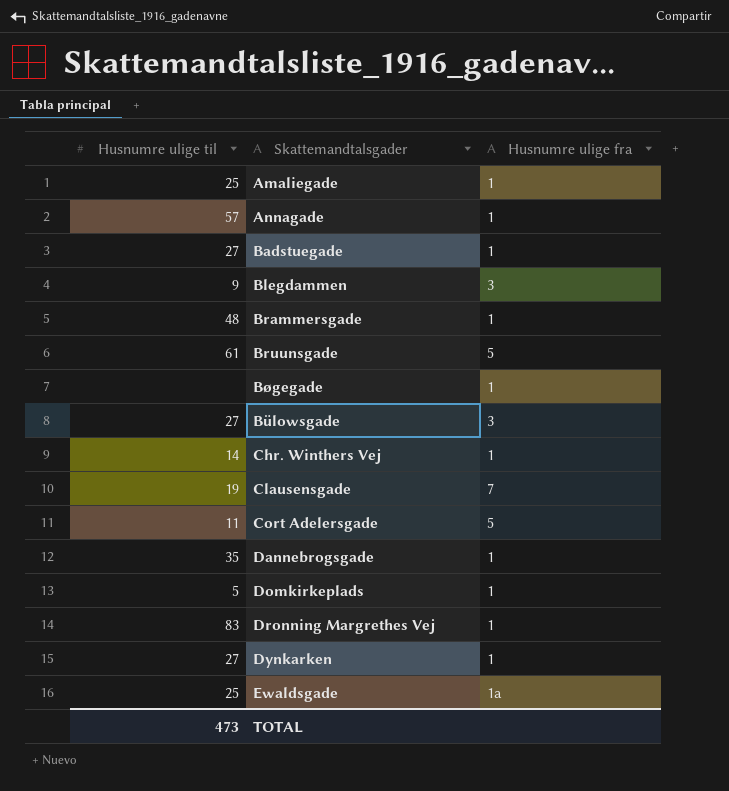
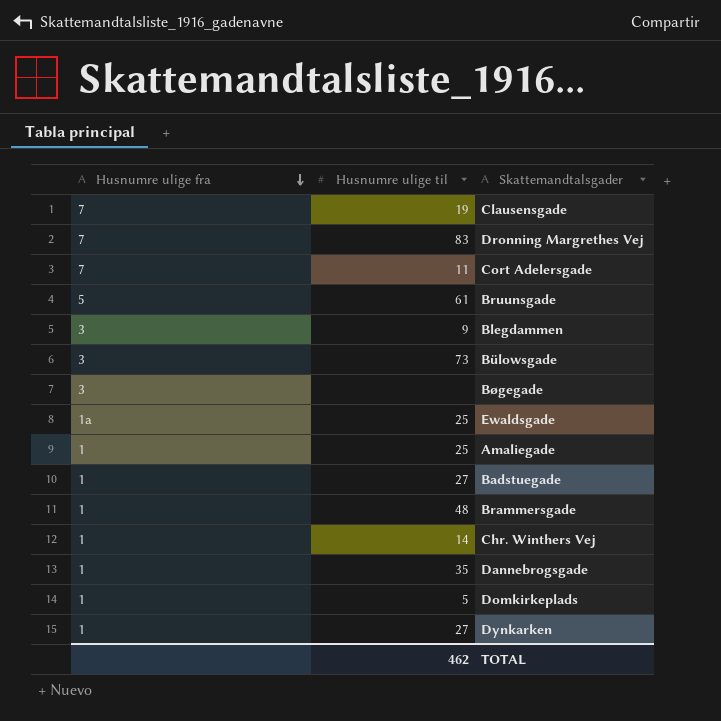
row order: none -> Husnumre ulige fra descending
column Husnumre ulige fra | position: 3 -> 1
row Annagade: 57 | 1 -> none
Dronning Margrethes Vej | Husnumre ulige fra: 1 -> 7
Cort Adelersgade | Husnumre ulige fra: 5 -> 7
Bülowsgade | Husnumre ulige til: 27 -> 73
Bøgegade | Husnumre ulige fra: 1 -> 3
TOTAL | Husnumre ulige til: 473 -> 462

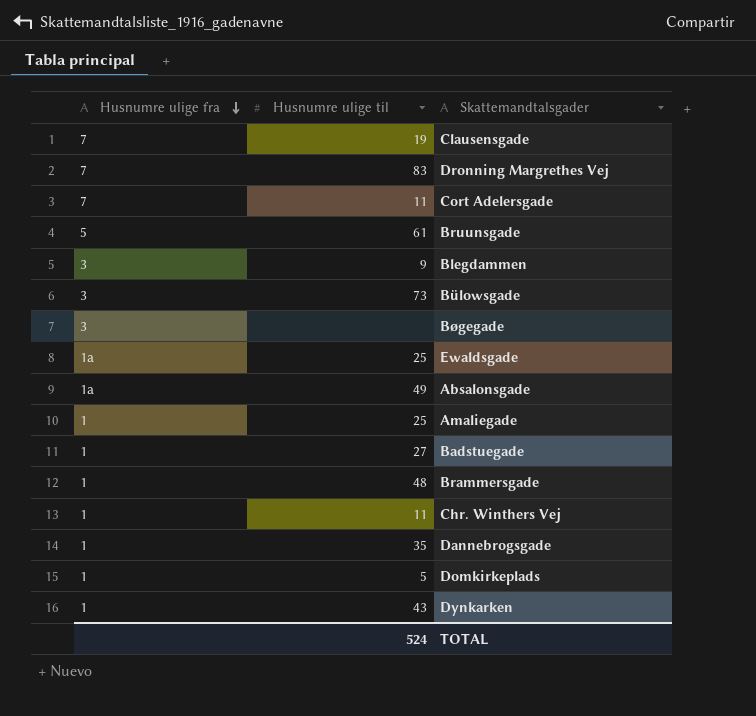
row Absalonsgade: none -> 1a | 49
Chr. Winthers Vej | Husnumre ulige til: 14 -> 11
Dynkarken | Husnumre ulige til: 27 -> 43
TOTAL | Husnumre ulige til: 462 -> 524

